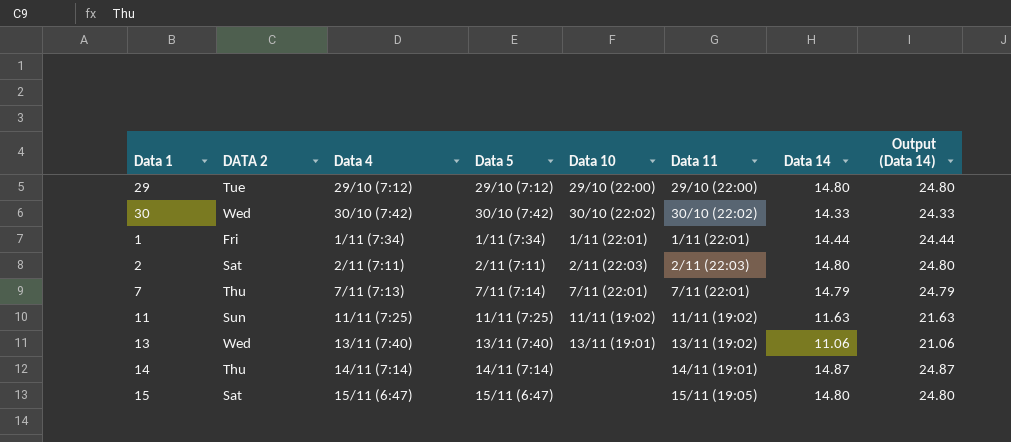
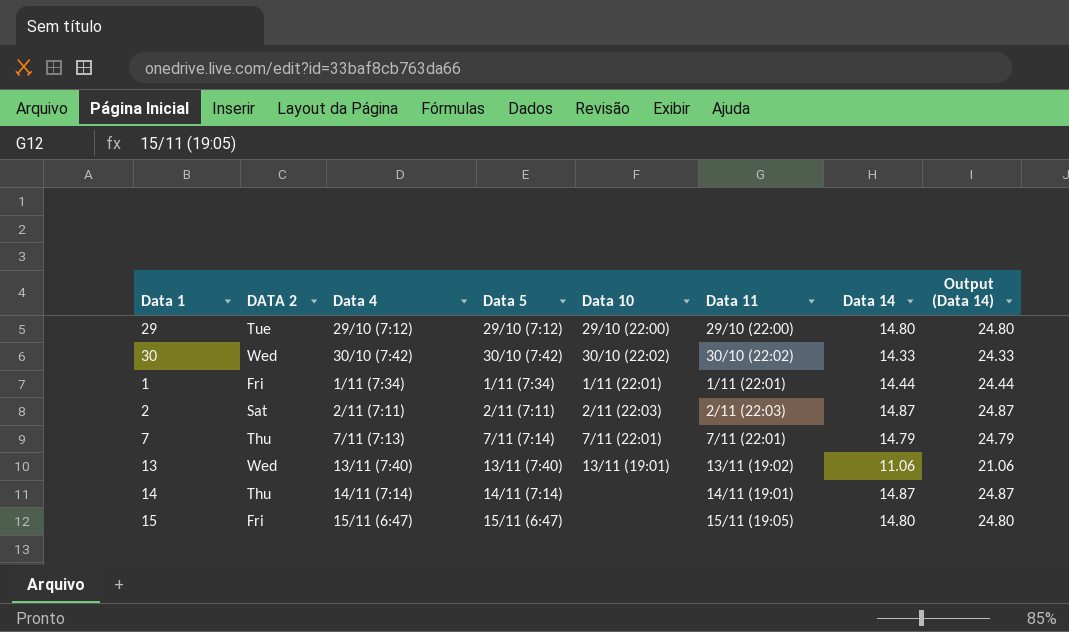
row 11: Sun | 11/11 (7:25) | 11/11 (7:25) | 11/11 (19:02) | 11/11 (19:02) | 11.63 | 21.63 -> none
2 | Data 14: 14.80 -> 14.87
2 | Output (Data 14): 24.80 -> 24.87
15 | DATA 2: Sat -> Fri

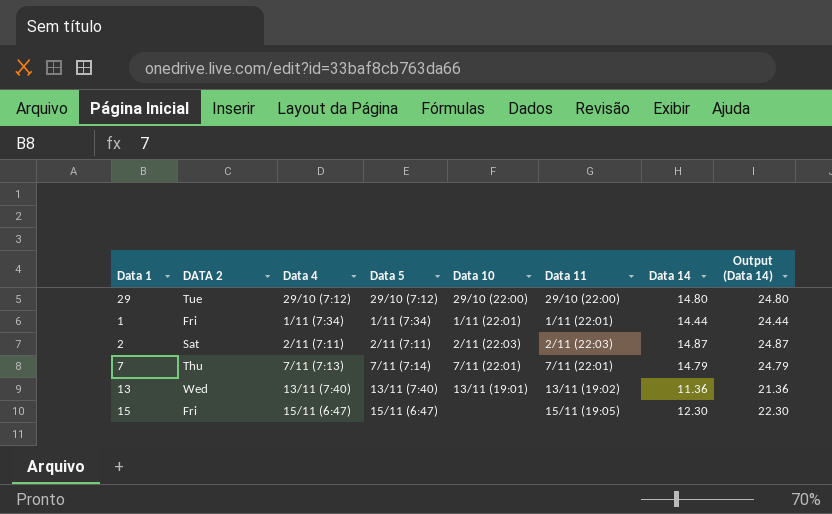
row 30: Wed | 30/10 (7:42) | 30/10 (7:42) | 30/10 (22:02) | 30/10 (22:02) | 14.33 | 24.33 -> none
row 14: Thu | 14/11 (7:14) | 14/11 (7:14) | none | 14/11 (19:01) | 14.87 | 24.87 -> none
13 | Data 14: 11.06 -> 11.36
13 | Output (Data 14): 21.06 -> 21.36
15 | Data 14: 14.80 -> 12.30
15 | Output (Data 14): 24.80 -> 22.30

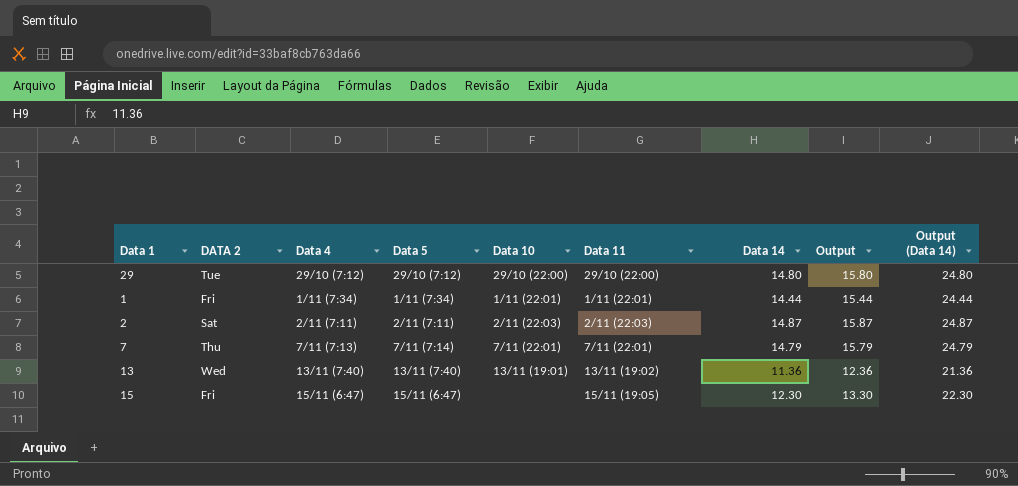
column Output | formula: none -> [Data 14] + 1

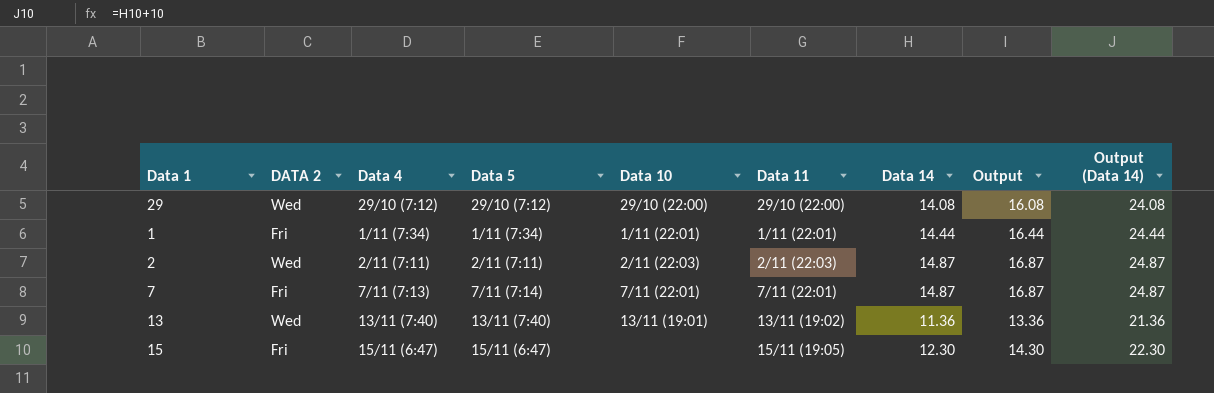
column Output | formula: [Data 14] + 1 -> [Data 14] + 2
29 | DATA 2: Tue -> Wed
29 | Data 14: 14.80 -> 14.08
29 | Output (Data 14): 24.80 -> 24.08
2 | DATA 2: Sat -> Wed
7 | DATA 2: Thu -> Fri
7 | Data 14: 14.79 -> 14.87
7 | Output (Data 14): 24.79 -> 24.87

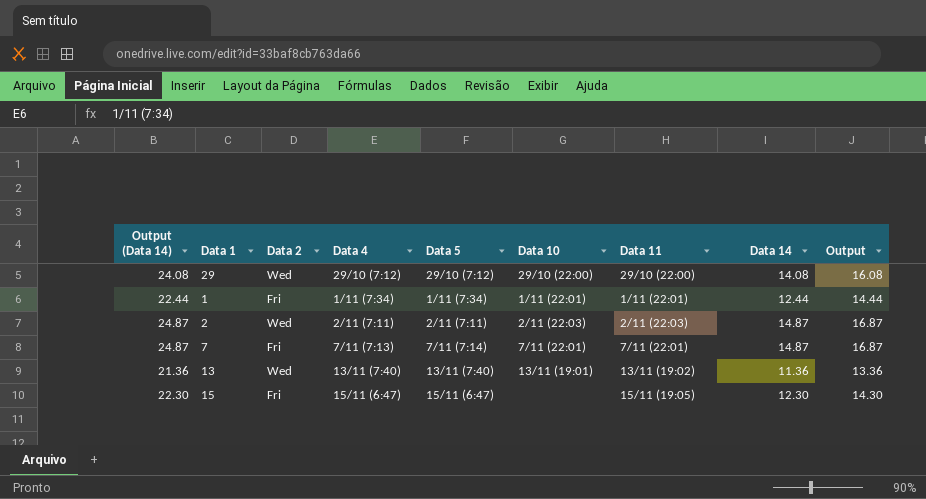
column Output (Data 14) | position: 9 -> 1
column name: DATA 2 -> Data 2
1 | Output (Data 14): 24.44 -> 22.44
1 | Data 14: 14.44 -> 12.44
1 | Output: 16.44 -> 14.44

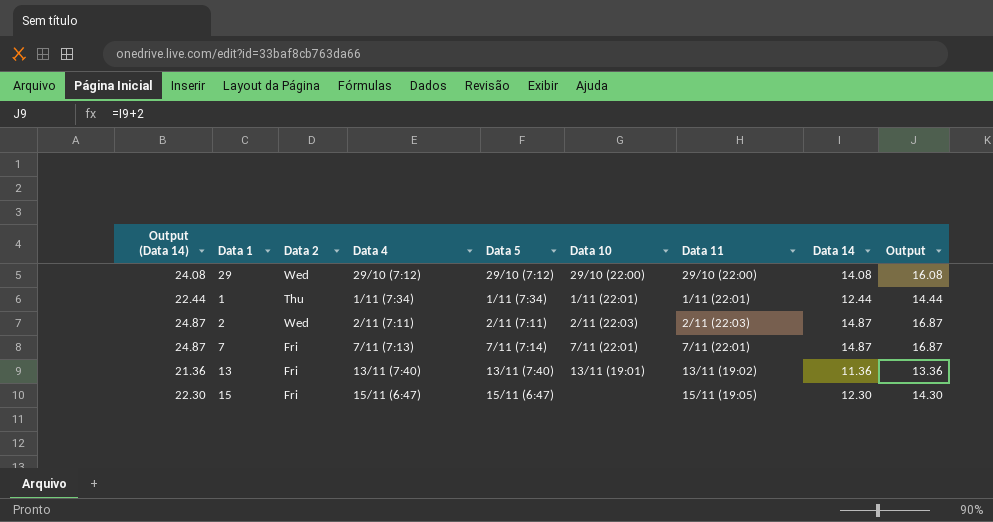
1 | Data 2: Fri -> Thu
13 | Data 2: Wed -> Fri

